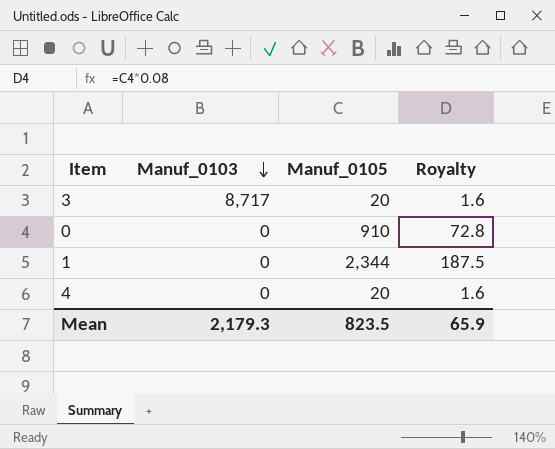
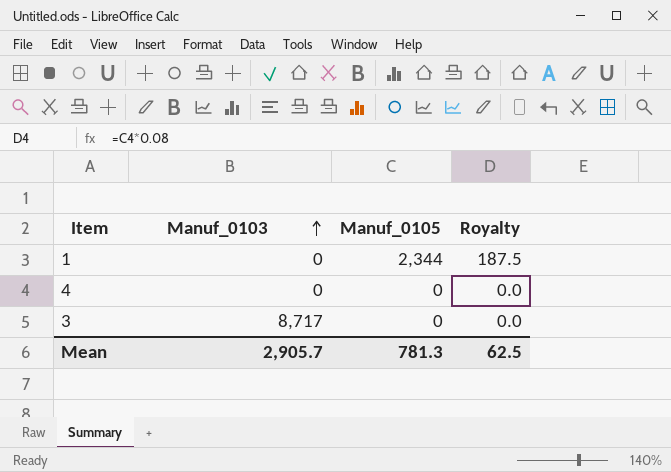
row order: Manuf_0103 descending -> Manuf_0103 ascending
row 0: 0 | 910 | 72.8 -> none
4 | Manuf_0105: 20 -> 0
4 | Royalty: 1.6 -> 0.0
3 | Manuf_0105: 20 -> 0
3 | Royalty: 1.6 -> 0.0
Mean | Manuf_0103: 2,179.3 -> 2,905.7
Mean | Manuf_0105: 823.5 -> 781.3
Mean | Royalty: 65.9 -> 62.5

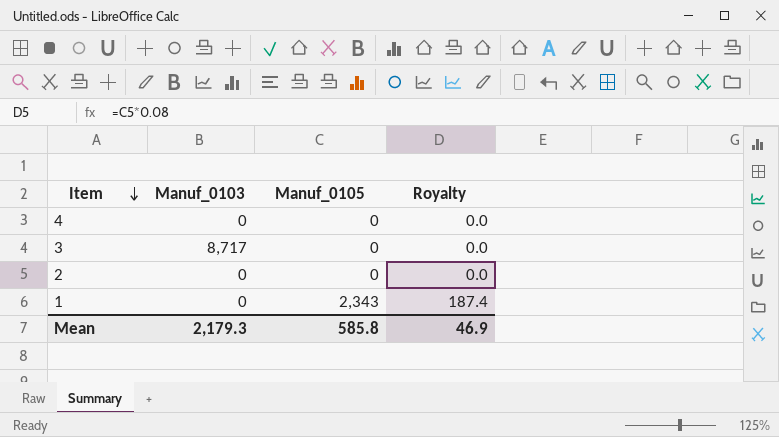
row order: Manuf_0103 ascending -> Item descending
row 2: none -> 0 | 0 | 0.0
1 | Manuf_0105: 2,344 -> 2,343
1 | Royalty: 187.5 -> 187.4
Mean | Manuf_0103: 2,905.7 -> 2,179.3
Mean | Manuf_0105: 781.3 -> 585.8
Mean | Royalty: 62.5 -> 46.9

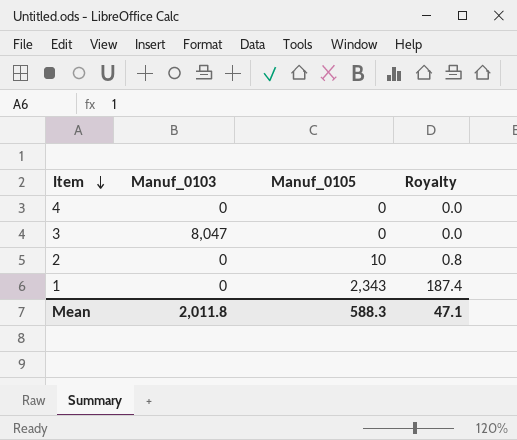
3 | Manuf_0103: 8,717 -> 8,047
2 | Manuf_0105: 0 -> 10
2 | Royalty: 0.0 -> 0.8
Mean | Manuf_0103: 2,179.3 -> 2,011.8
Mean | Manuf_0105: 585.8 -> 588.3
Mean | Royalty: 46.9 -> 47.1

